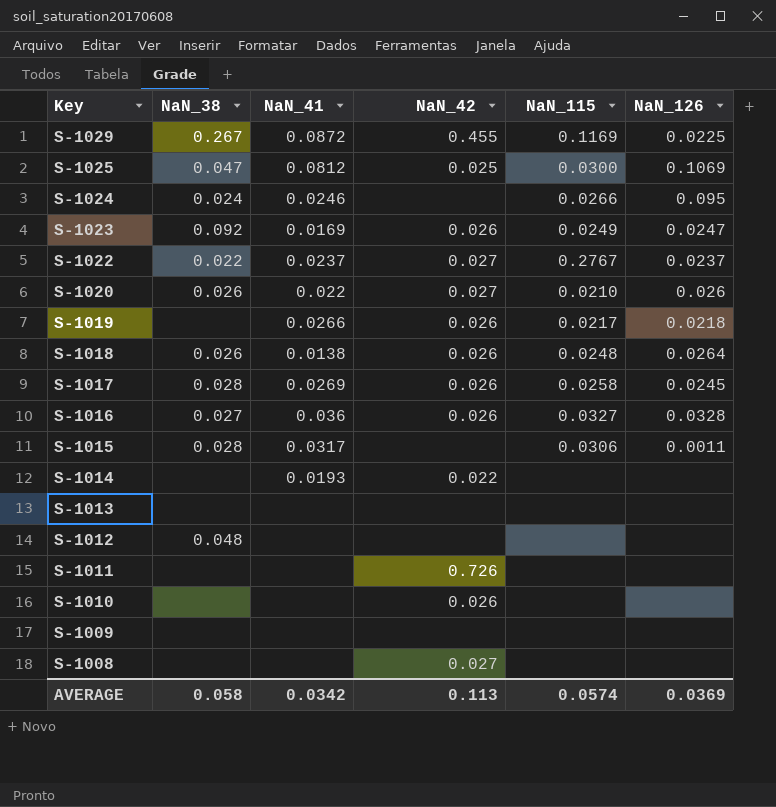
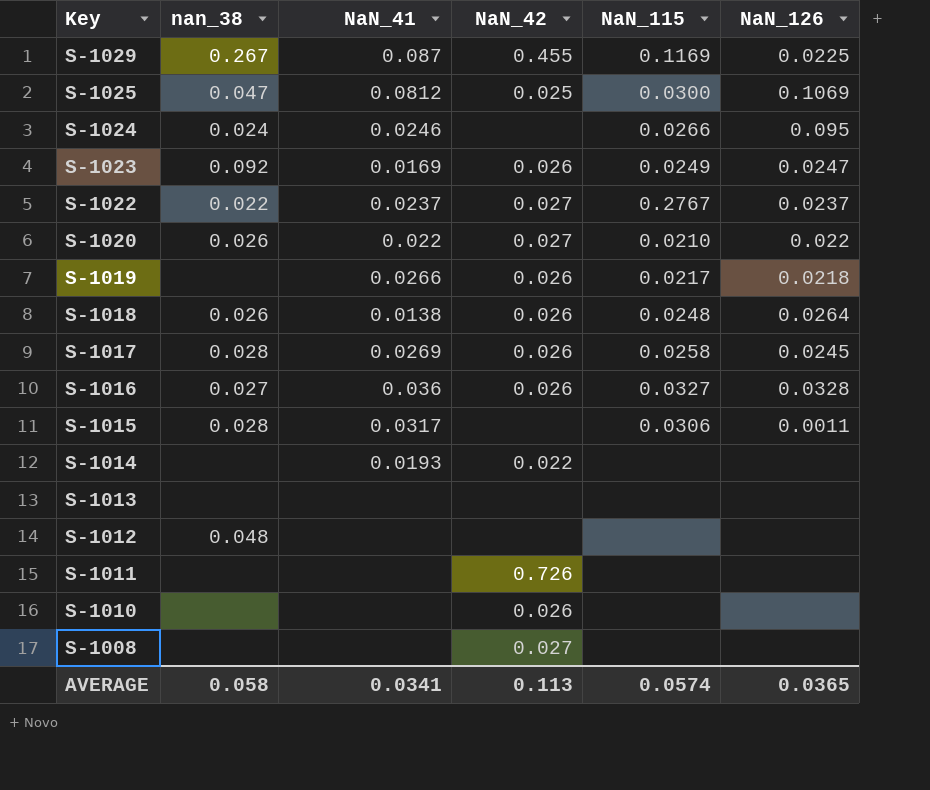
column name: NaN_38 -> nan_38
row S-1009: none | none | none | none | none -> none
S-1029 | NaN_41: 0.0872 -> 0.087
S-1020 | NaN_126: 0.026 -> 0.022
AVERAGE | NaN_41: 0.0342 -> 0.0341
AVERAGE | NaN_126: 0.0369 -> 0.0365

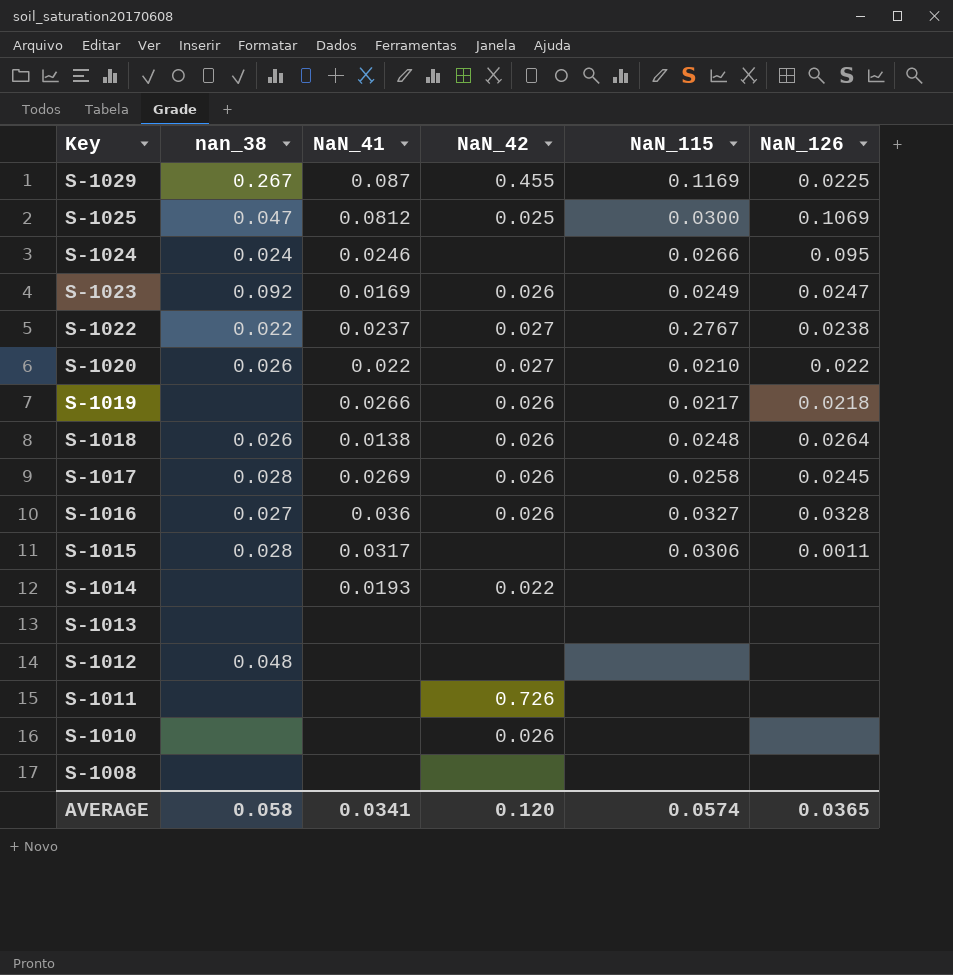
S-1022 | NaN_126: 0.0237 -> 0.0238
S-1008 | NaN_42: 0.027 -> none
AVERAGE | NaN_42: 0.113 -> 0.120

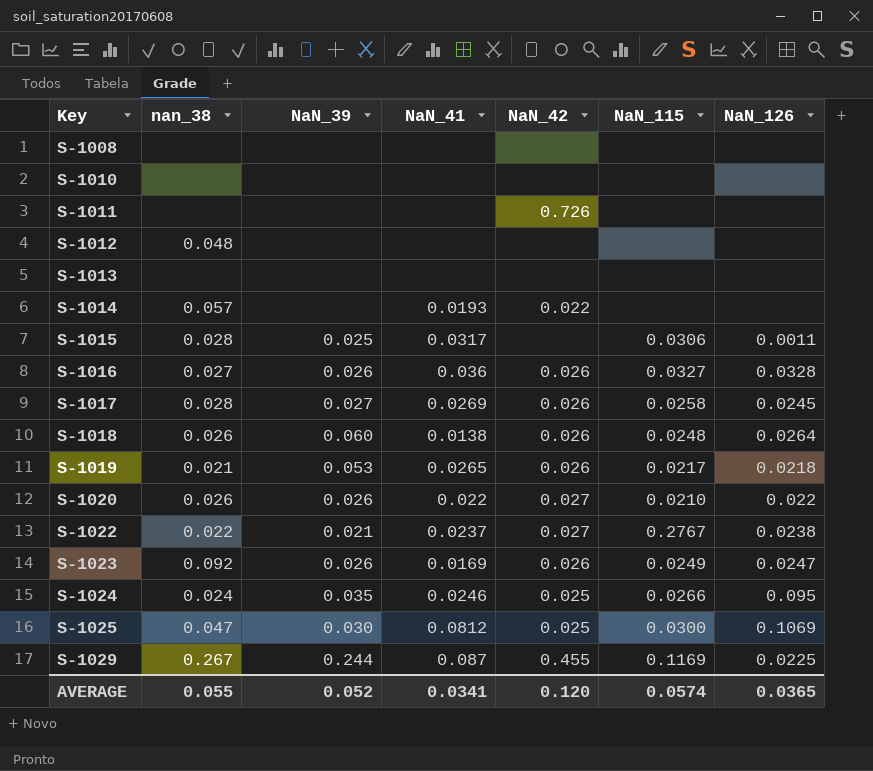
row order: Key descending -> Key ascending
column NaN_39 | position: none -> 3
S-1010 | NaN_42: 0.026 -> none
S-1014 | nan_38: none -> 0.057
S-1019 | nan_38: none -> 0.021
S-1019 | NaN_41: 0.0266 -> 0.0265
S-1024 | NaN_42: none -> 0.025
AVERAGE | nan_38: 0.058 -> 0.055

